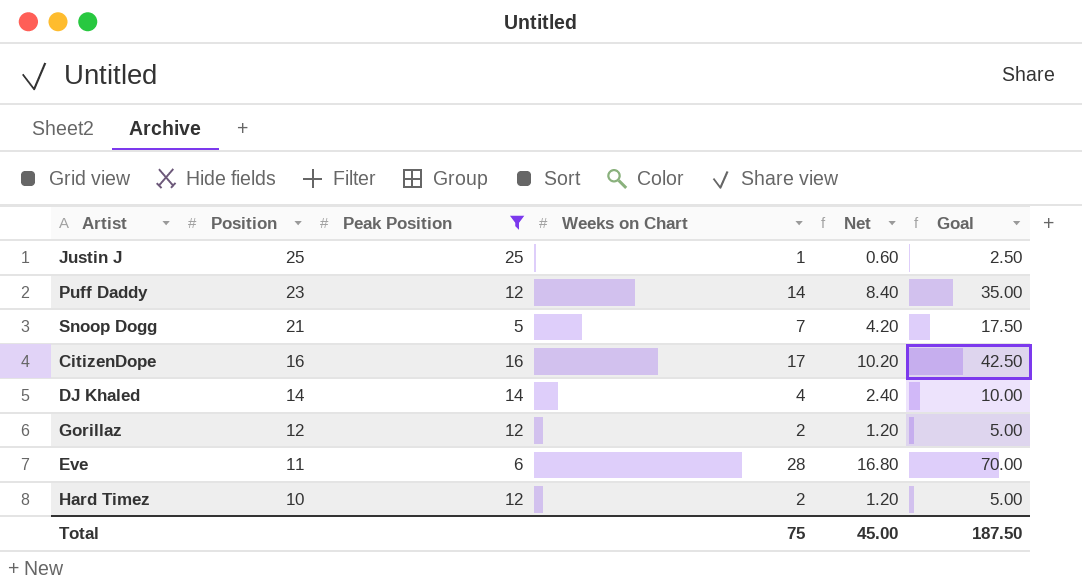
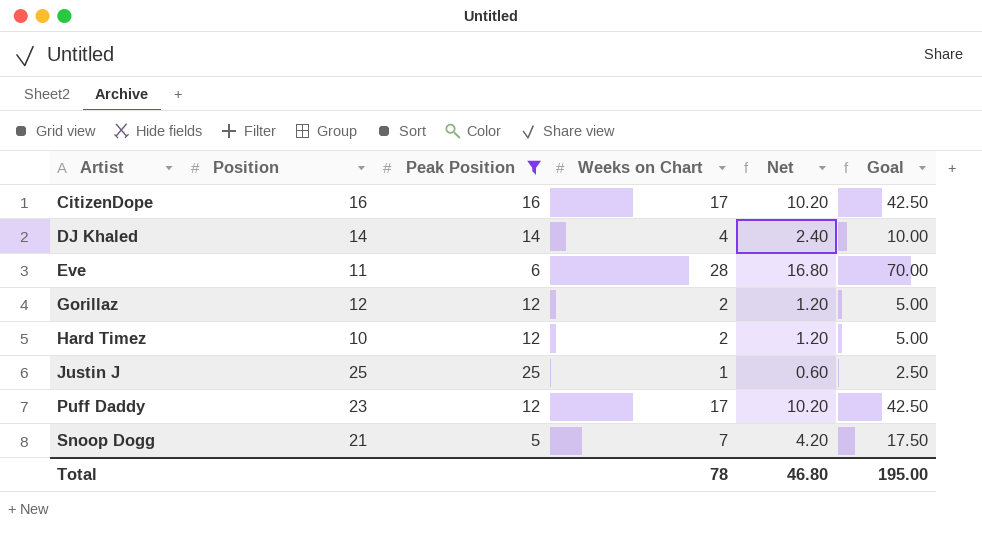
row order: Position descending -> Artist ascending
Puff Daddy | Weeks on Chart: 14 -> 17
Puff Daddy | Net: 8.40 -> 10.20
Puff Daddy | Goal: 35.00 -> 42.50
Total | Weeks on Chart: 75 -> 78
Total | Net: 45.00 -> 46.80
Total | Goal: 187.50 -> 195.00

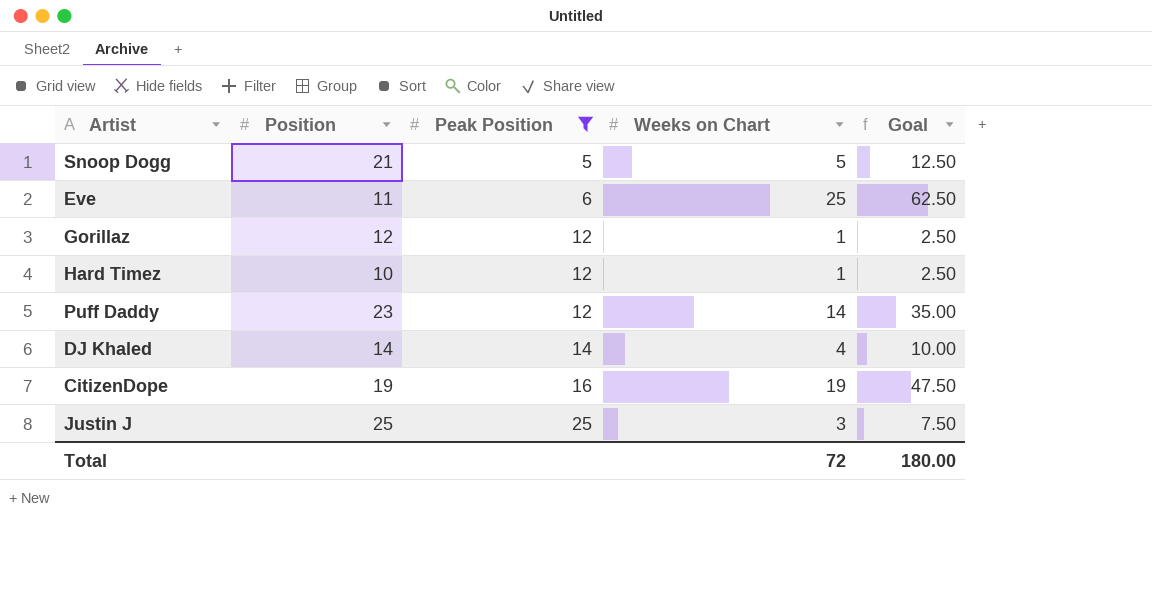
row order: Artist ascending -> Peak Position ascending
column Net | formula: [Weeks on Chart] * 0.6 -> none
Snoop Dogg | Weeks on Chart: 7 -> 5
Snoop Dogg | Goal: 17.50 -> 12.50
Eve | Weeks on Chart: 28 -> 25
Eve | Goal: 70.00 -> 62.50
Gorillaz | Weeks on Chart: 2 -> 1
Gorillaz | Goal: 5.00 -> 2.50
Hard Timez | Weeks on Chart: 2 -> 1
Hard Timez | Goal: 5.00 -> 2.50
Puff Daddy | Weeks on Chart: 17 -> 14
Puff Daddy | Goal: 42.50 -> 35.00
CitizenDope | Position: 16 -> 19
CitizenDope | Weeks on Chart: 17 -> 19
CitizenDope | Goal: 42.50 -> 47.50
Justin J | Weeks on Chart: 1 -> 3
Justin J | Goal: 2.50 -> 7.50
Total | Weeks on Chart: 78 -> 72
Total | Goal: 195.00 -> 180.00

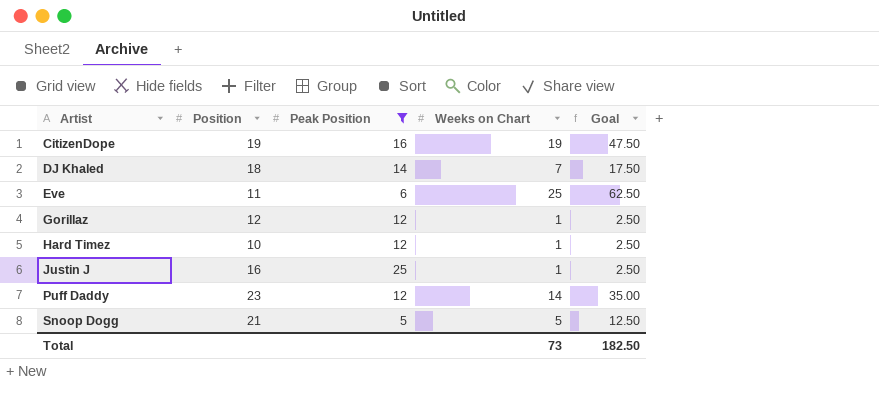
row order: Peak Position ascending -> Artist ascending
DJ Khaled | Position: 14 -> 18
DJ Khaled | Weeks on Chart: 4 -> 7
DJ Khaled | Goal: 10.00 -> 17.50
Justin J | Position: 25 -> 16
Justin J | Weeks on Chart: 3 -> 1
Justin J | Goal: 7.50 -> 2.50
Total | Weeks on Chart: 72 -> 73
Total | Goal: 180.00 -> 182.50

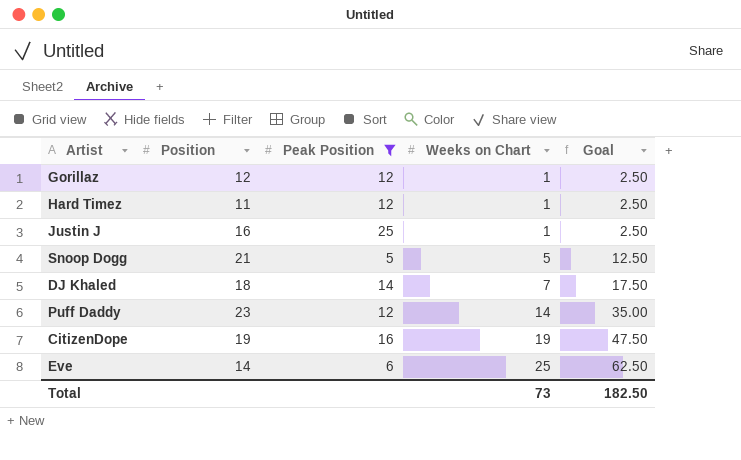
row order: Artist ascending -> Weeks on Chart ascending
Hard Timez | Position: 10 -> 11
Eve | Position: 11 -> 14

